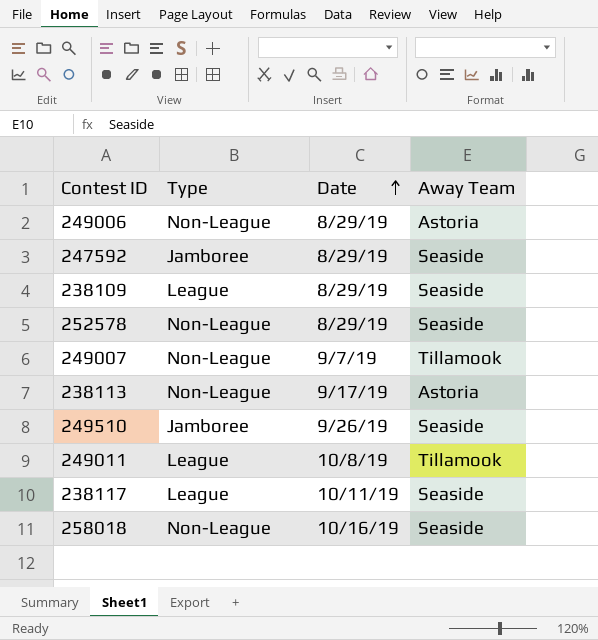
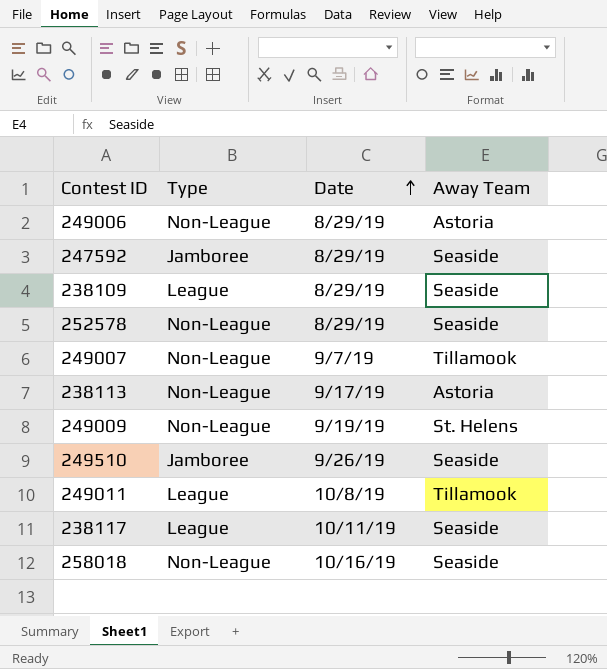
row 249009: none -> Non-League | 9/19/19 | St. Helens

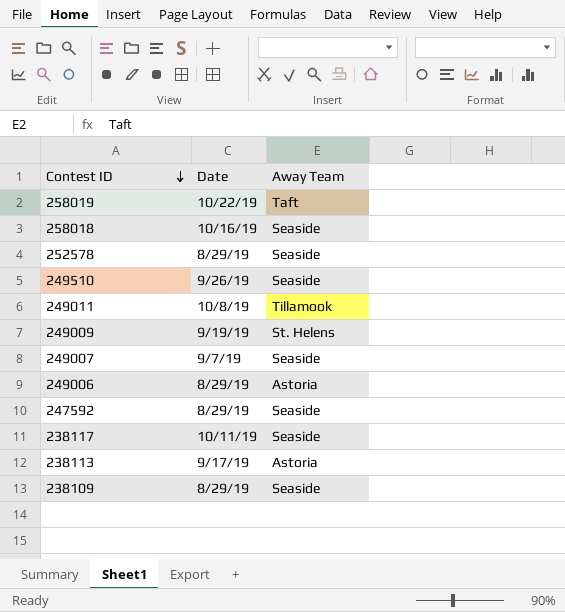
row order: Date ascending -> Contest ID descending
column Type | position: 2 -> none
row 258019: none -> 10/22/19 | Taft
249007 | Away Team: Tillamook -> Seaside

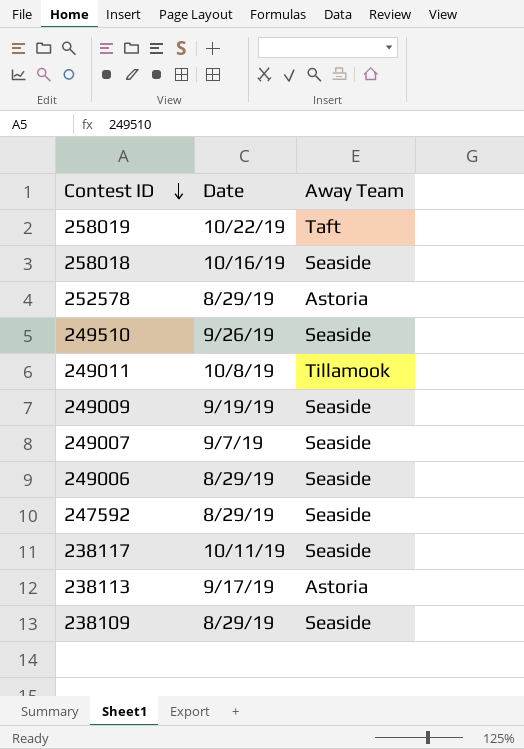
252578 | Away Team: Seaside -> Astoria
249009 | Away Team: St. Helens -> Seaside
249006 | Away Team: Astoria -> Seaside

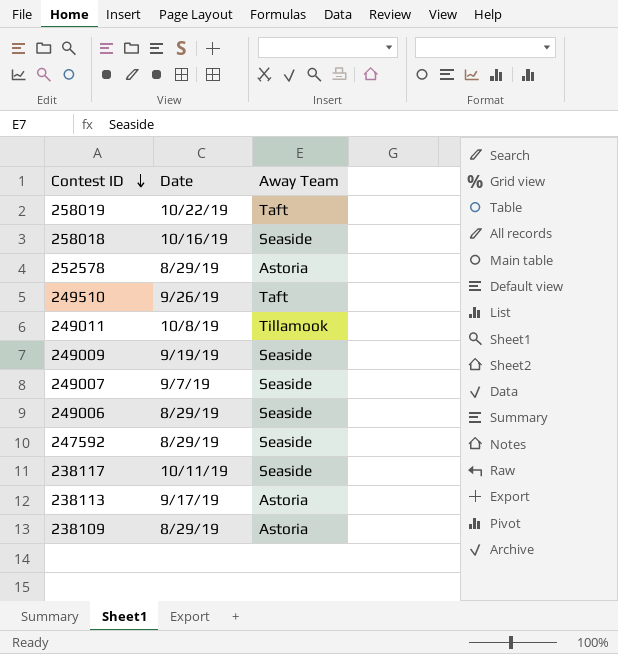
249510 | Away Team: Seaside -> Taft
238109 | Away Team: Seaside -> Astoria

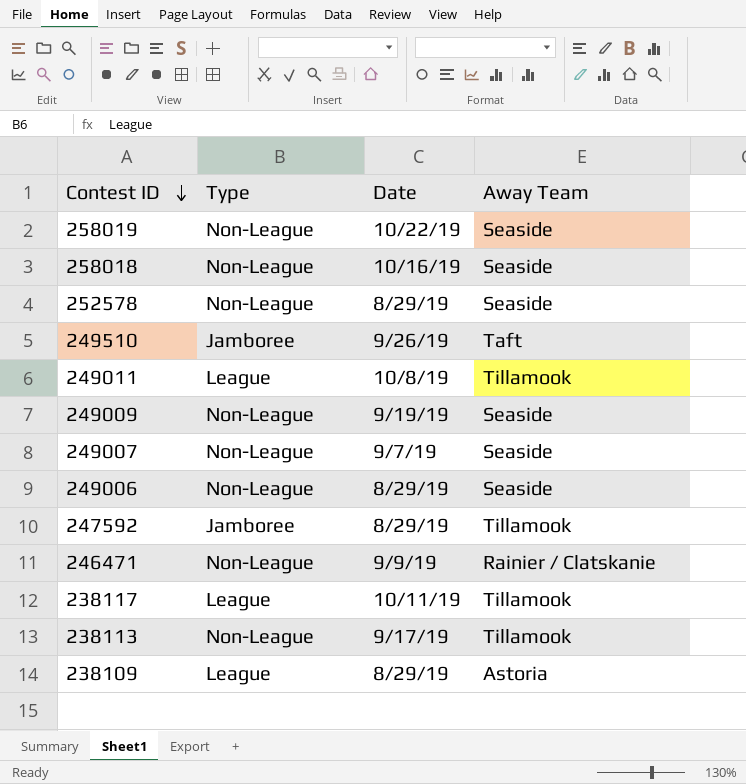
column Type | position: none -> 2
258019 | Away Team: Taft -> Seaside
252578 | Away Team: Astoria -> Seaside
247592 | Away Team: Seaside -> Tillamook
row 246471: none -> Non-League | 9/9/19 | Rainier / Clatskanie
238117 | Away Team: Seaside -> Tillamook
238113 | Away Team: Astoria -> Tillamook

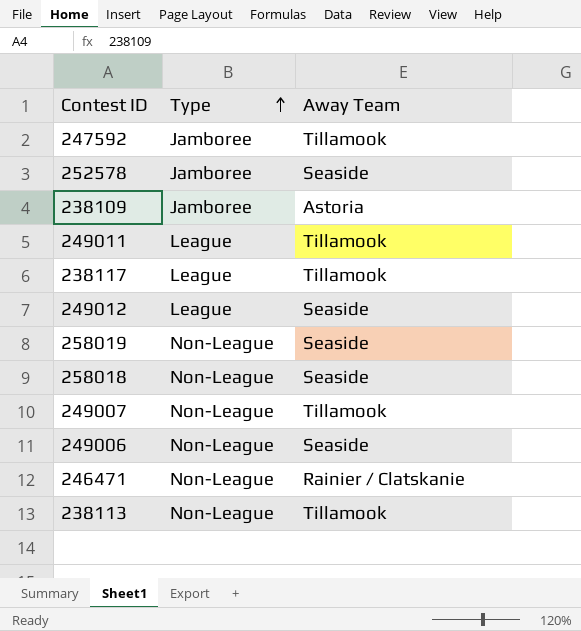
row order: Contest ID descending -> Type ascending
column Date | position: 3 -> none
row 249510: Jamboree | 9/26/19 | Taft -> none
row 249009: Non-League | 9/19/19 | Seaside -> none
252578 | Type: Non-League -> Jamboree
238109 | Type: League -> Jamboree
row 249012: none -> League | Seaside
249007 | Away Team: Seaside -> Tillamook

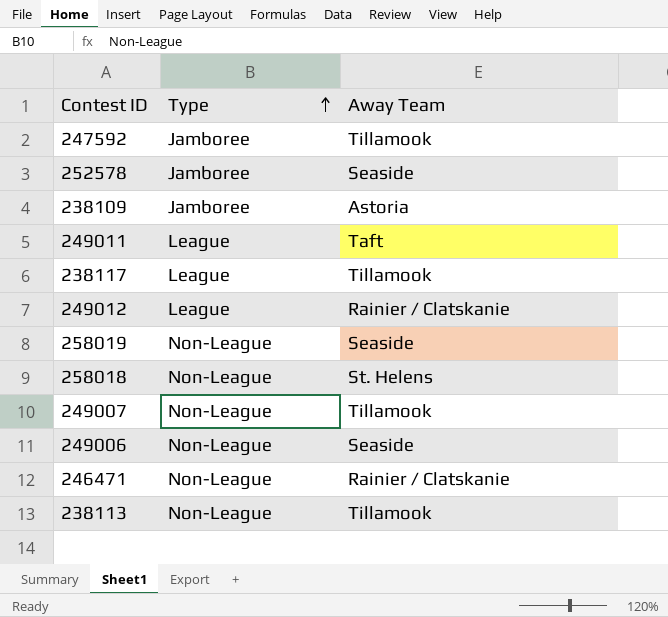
249011 | Away Team: Tillamook -> Taft
249012 | Away Team: Seaside -> Rainier / Clatskanie
258018 | Away Team: Seaside -> St. Helens

